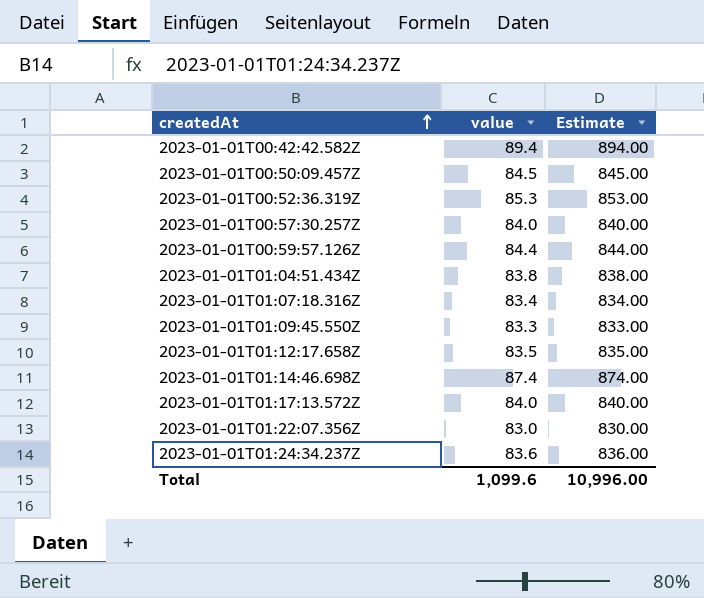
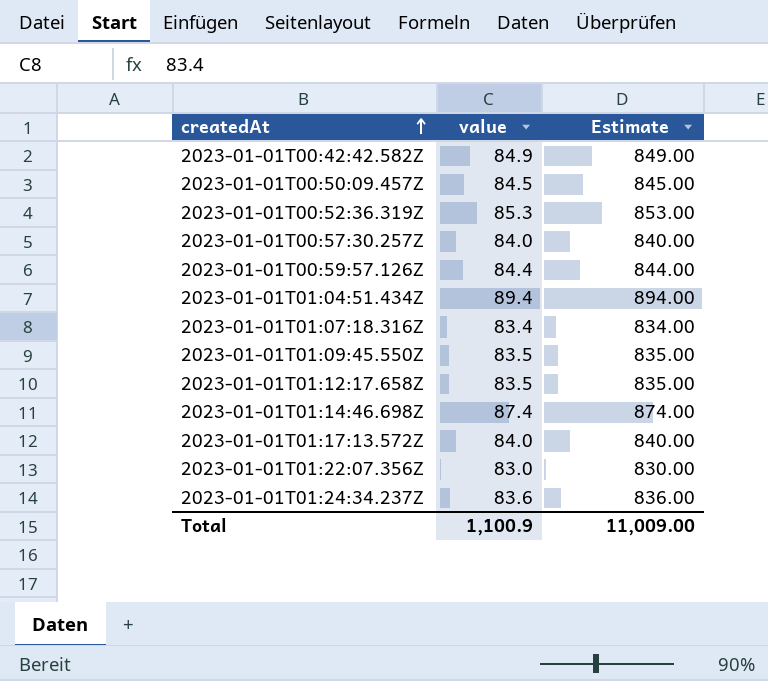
2023-01-01T00:42:42.582Z | value: 89.4 -> 84.9
2023-01-01T00:42:42.582Z | Estimate: 894.00 -> 849.00
2023-01-01T01:04:51.434Z | value: 83.8 -> 89.4
2023-01-01T01:04:51.434Z | Estimate: 838.00 -> 894.00
2023-01-01T01:09:45.550Z | value: 83.3 -> 83.5
2023-01-01T01:09:45.550Z | Estimate: 833.00 -> 835.00
Total | value: 1,099.6 -> 1,100.9
Total | Estimate: 10,996.00 -> 11,009.00

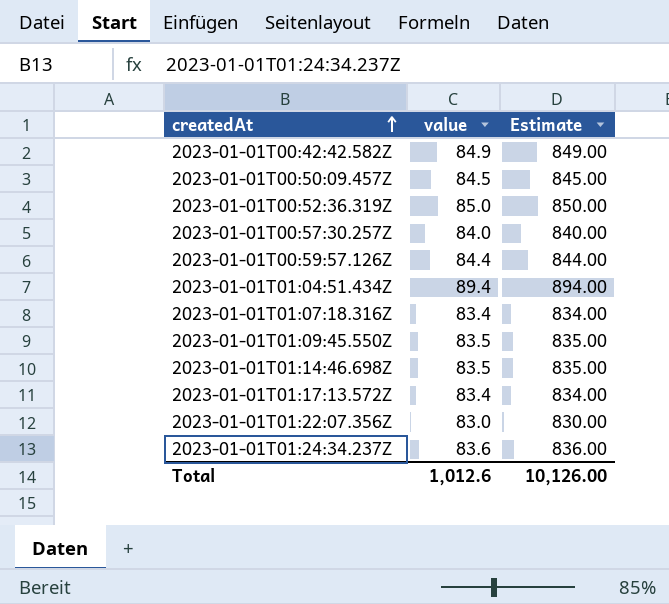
row 2023-01-01T01:12:17.658Z: 83.5 | 835.00 -> none
2023-01-01T00:52:36.319Z | value: 85.3 -> 85.0
2023-01-01T00:52:36.319Z | Estimate: 853.00 -> 850.00
2023-01-01T01:14:46.698Z | value: 87.4 -> 83.5
2023-01-01T01:14:46.698Z | Estimate: 874.00 -> 835.00
2023-01-01T01:17:13.572Z | value: 84.0 -> 83.4
2023-01-01T01:17:13.572Z | Estimate: 840.00 -> 834.00
Total | value: 1,100.9 -> 1,012.6
Total | Estimate: 11,009.00 -> 10,126.00

